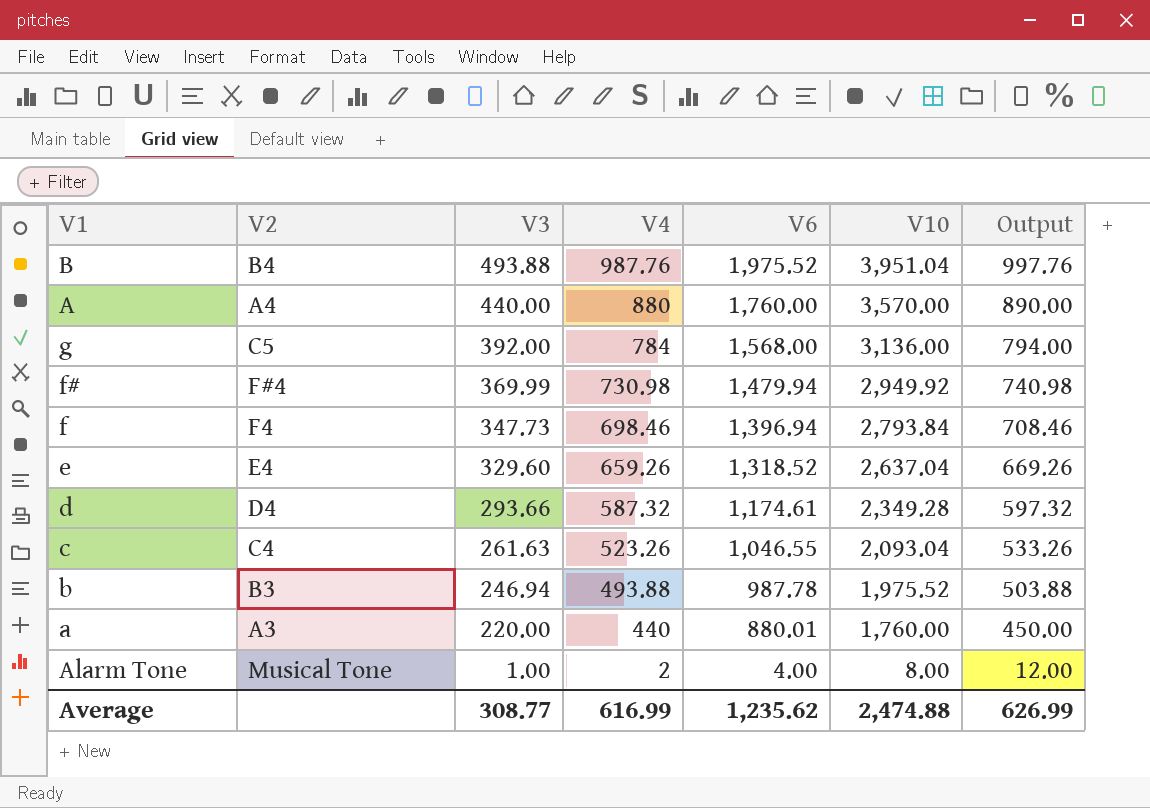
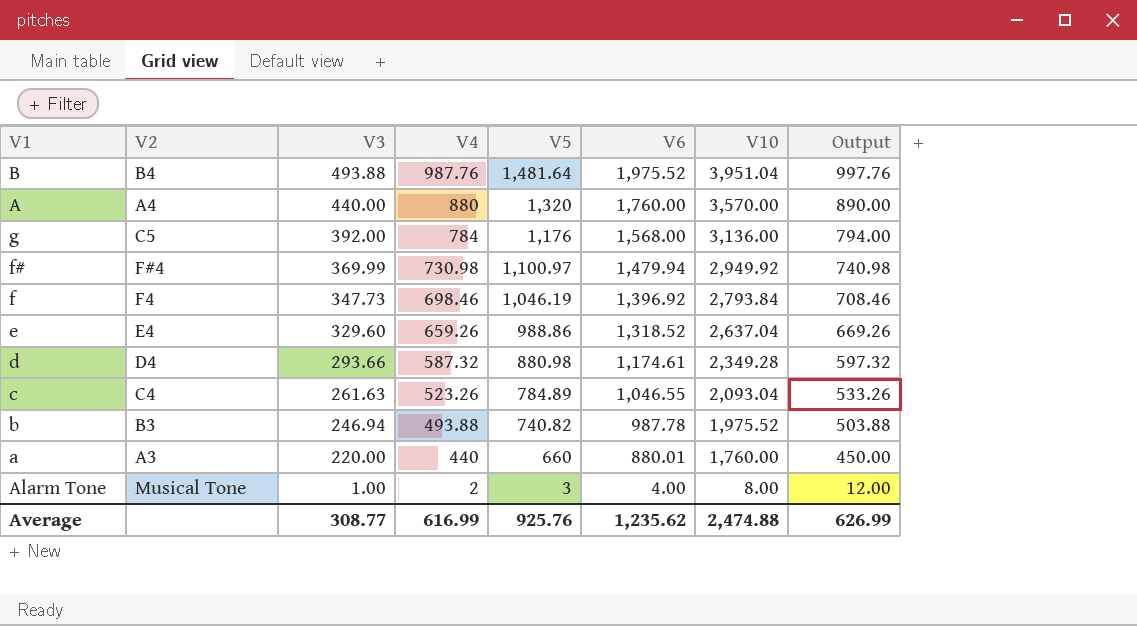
column V5 | formula: none -> [V3] + [V4]
f | V6: 1,396.94 -> 1,396.92

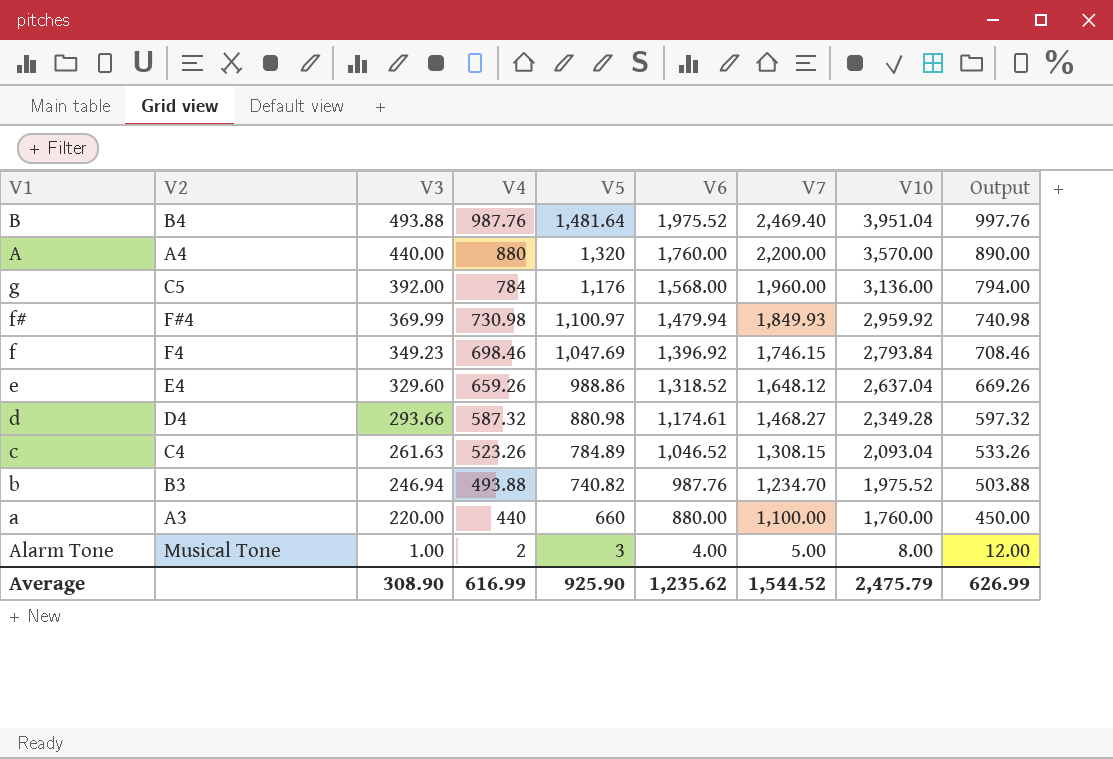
column V7 | formula: none -> [V3] + [V6]
f# | V10: 2,949.92 -> 2,959.92
f | V3: 347.73 -> 349.23
f | V5: 1,046.19 -> 1,047.69
c | V6: 1,046.55 -> 1,046.52
b | V6: 987.78 -> 987.76
a | V6: 880.01 -> 880.00
Average | V3: 308.77 -> 308.90
Average | V5: 925.76 -> 925.90
Average | V10: 2,474.88 -> 2,475.79

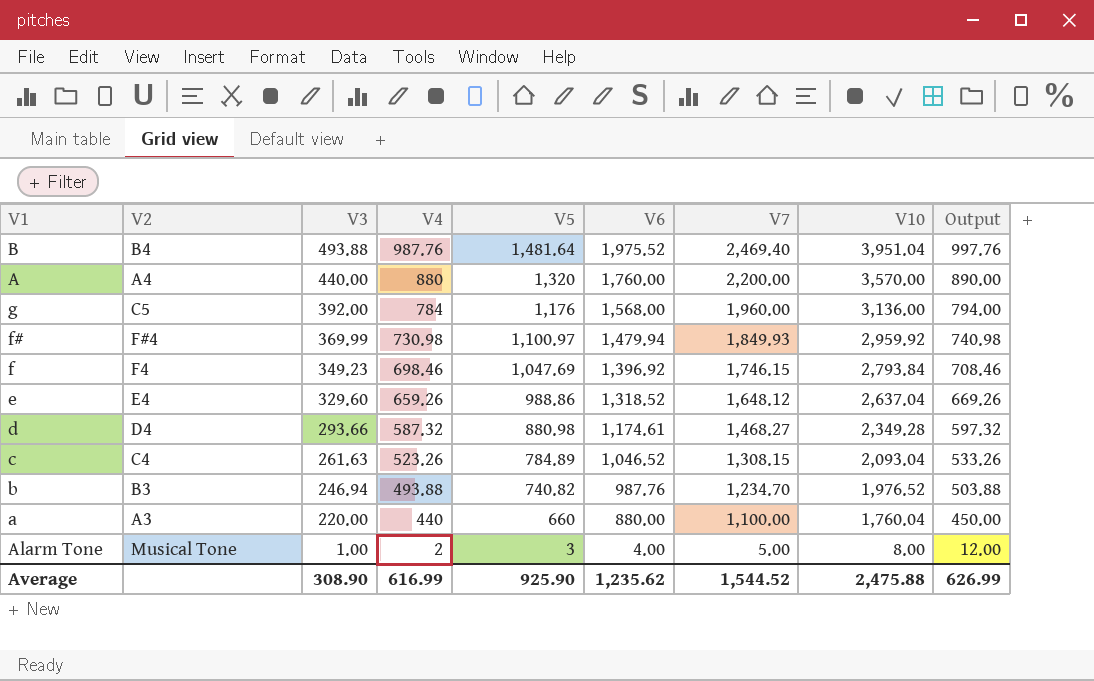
b | V10: 1,975.52 -> 1,976.52
a | V10: 1,760.00 -> 1,760.04
Average | V10: 2,475.79 -> 2,475.88

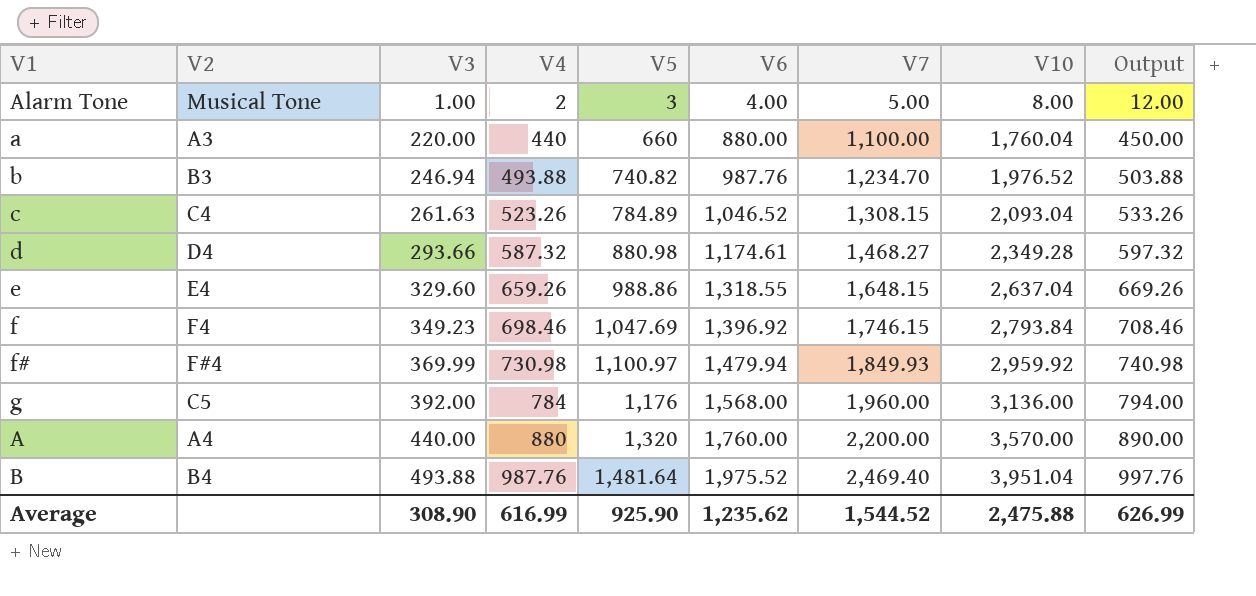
row order: V3 descending -> V3 ascending
e | V6: 1,318.52 -> 1,318.55
e | V7: 1,648.12 -> 1,648.15

